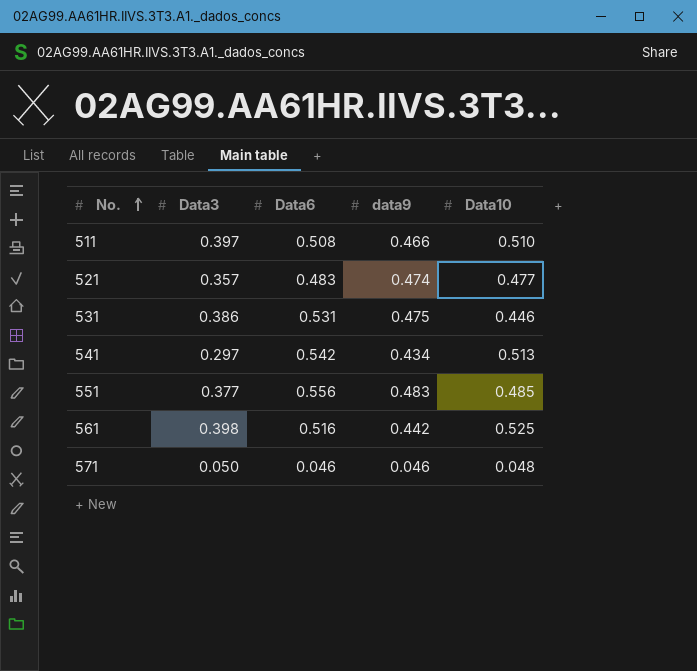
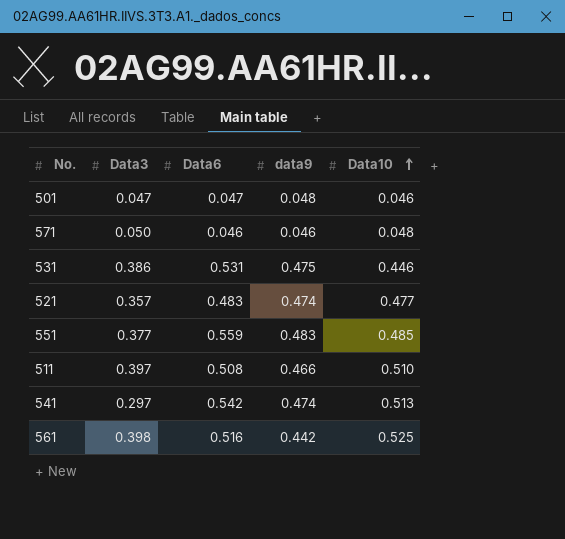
row order: No. ascending -> Data10 ascending
row 501: none -> 0.047 | 0.047 | 0.048 | 0.046
551 | Data6: 0.556 -> 0.559
541 | data9: 0.434 -> 0.474

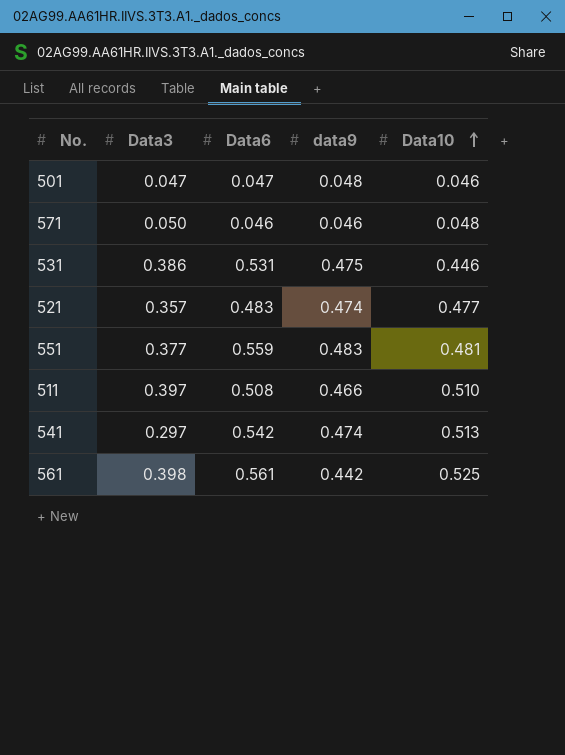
551 | Data10: 0.485 -> 0.481
561 | Data6: 0.516 -> 0.561

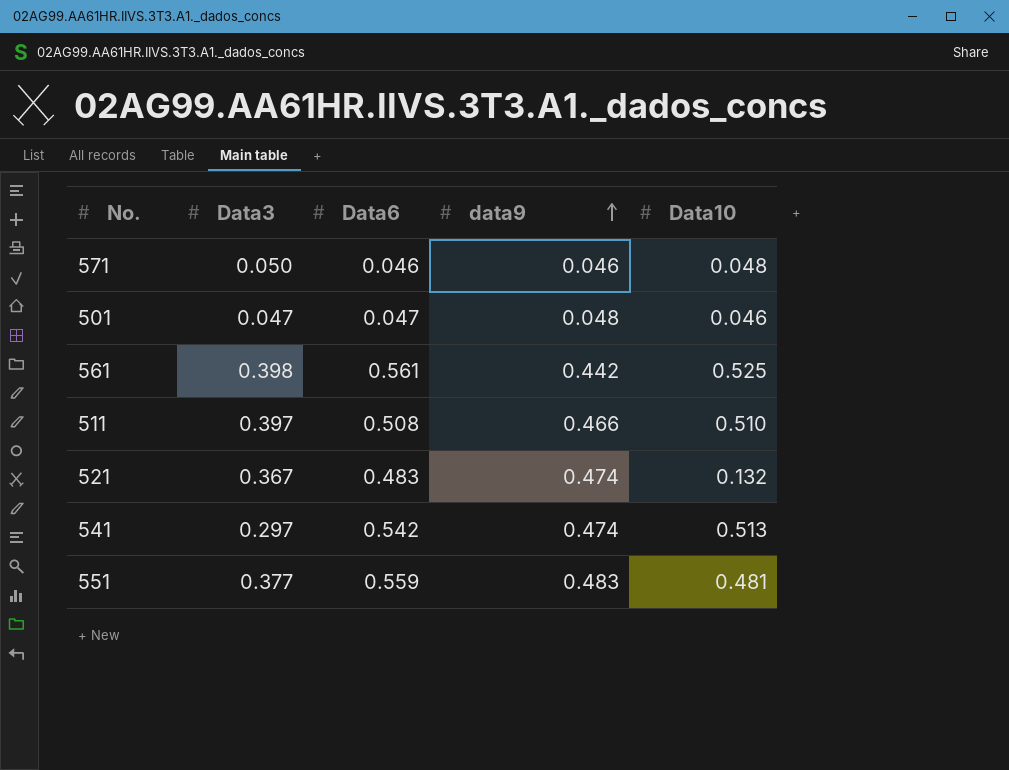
row order: Data10 ascending -> data9 ascending
row 531: 0.386 | 0.531 | 0.475 | 0.446 -> none
521 | Data3: 0.357 -> 0.367
521 | Data10: 0.477 -> 0.132

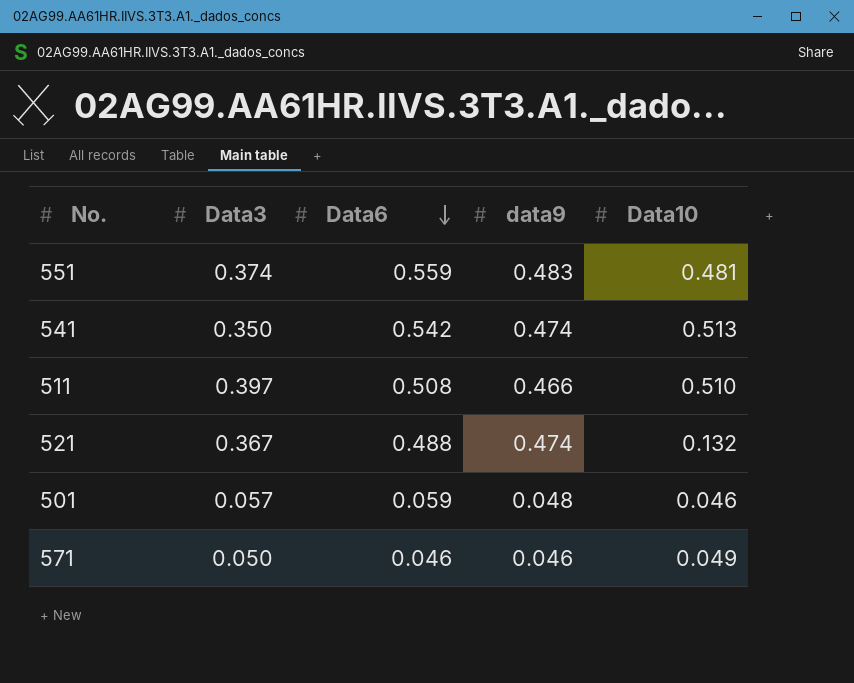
row order: data9 ascending -> Data6 descending
row 561: 0.398 | 0.561 | 0.442 | 0.525 -> none
551 | Data3: 0.377 -> 0.374
541 | Data3: 0.297 -> 0.350
521 | Data6: 0.483 -> 0.488
501 | Data3: 0.047 -> 0.057
501 | Data6: 0.047 -> 0.059
571 | Data10: 0.048 -> 0.049

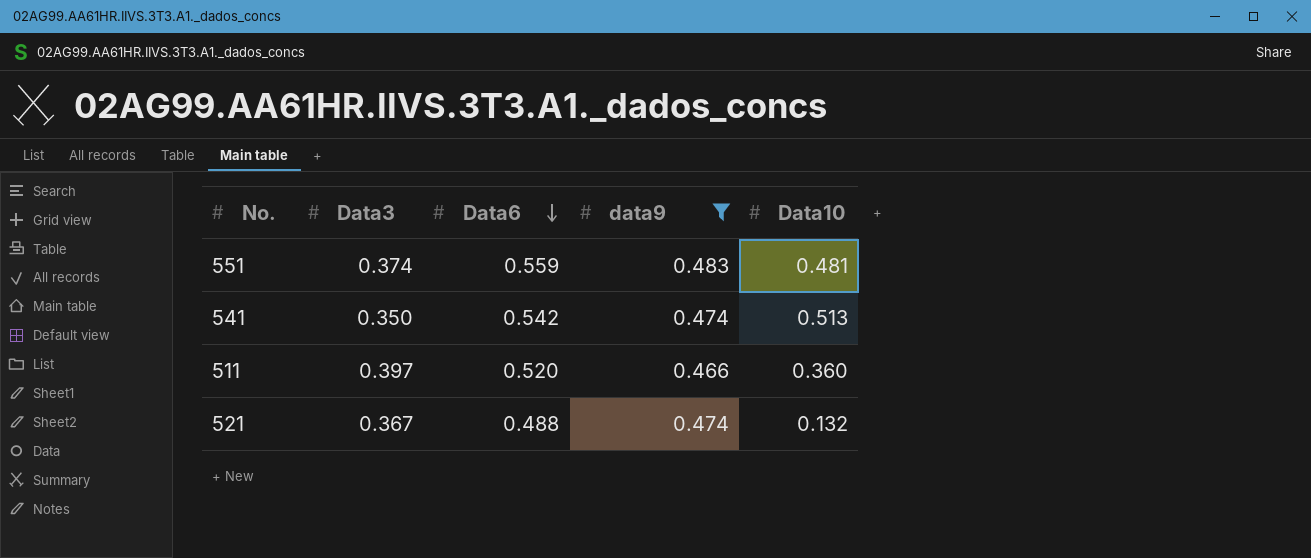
filter: none -> data9 >= 0.466
511 | Data6: 0.508 -> 0.520
511 | Data10: 0.510 -> 0.360

